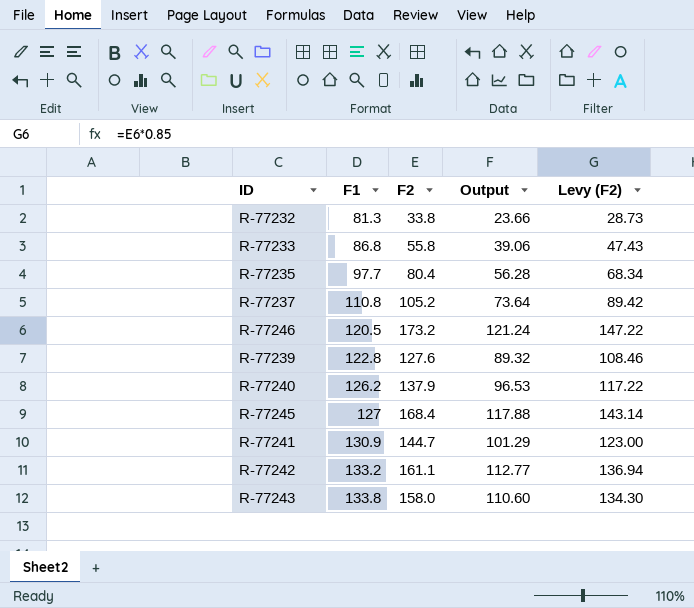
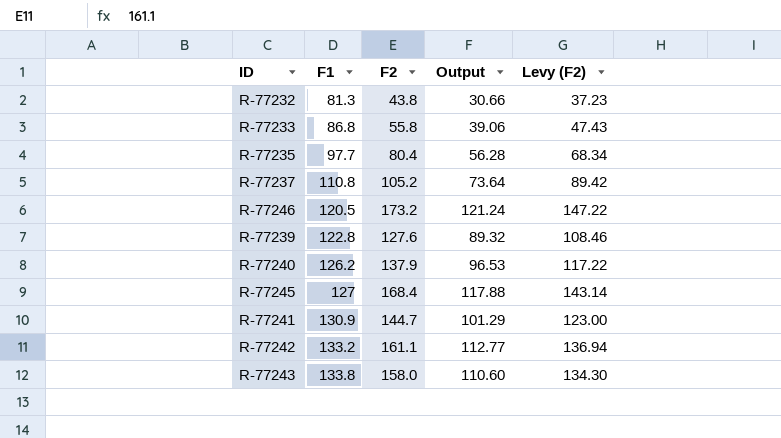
R-77232 | F2: 33.8 -> 43.8
R-77232 | Output: 23.66 -> 30.66
R-77232 | Levy (F2): 28.73 -> 37.23

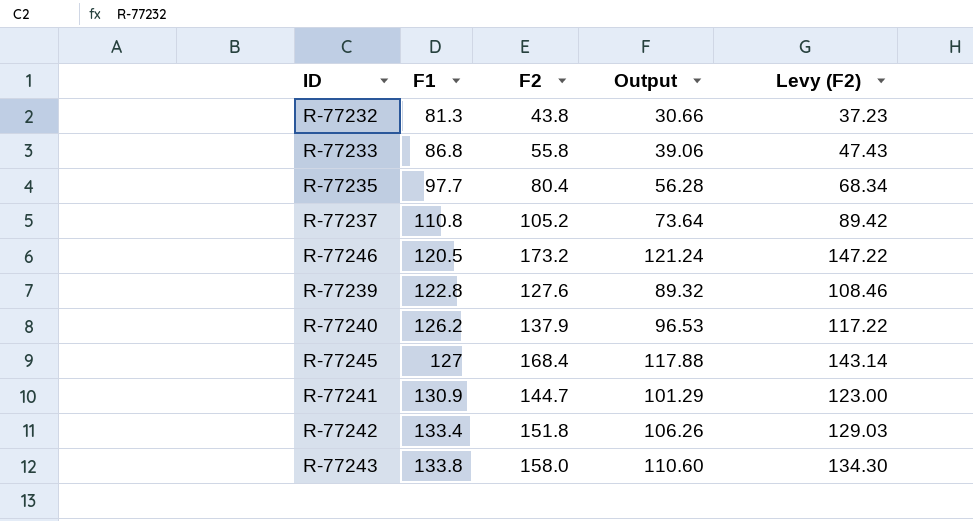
R-77242 | F1: 133.2 -> 133.4
R-77242 | F2: 161.1 -> 151.8
R-77242 | Output: 112.77 -> 106.26
R-77242 | Levy (F2): 136.94 -> 129.03

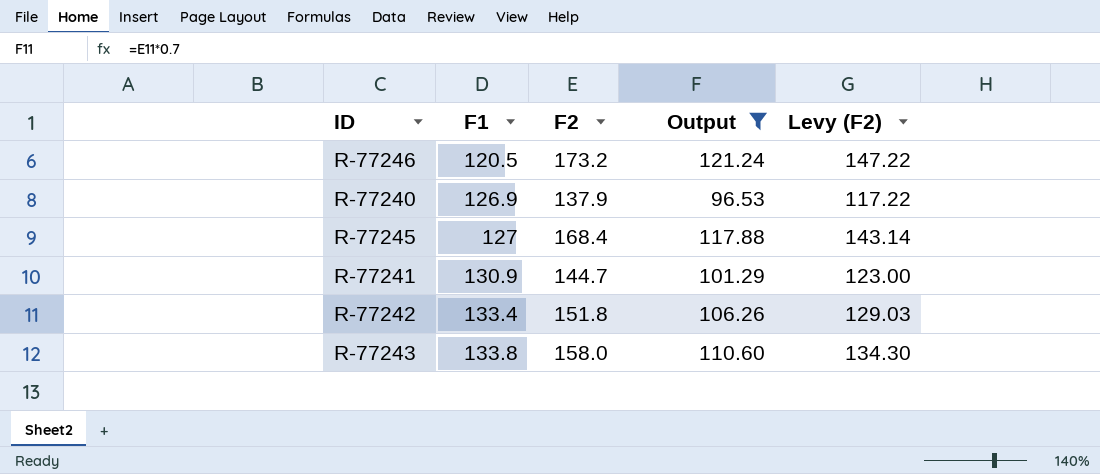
filter: none -> Output >= 96.53
R-77240 | F1: 126.2 -> 126.9

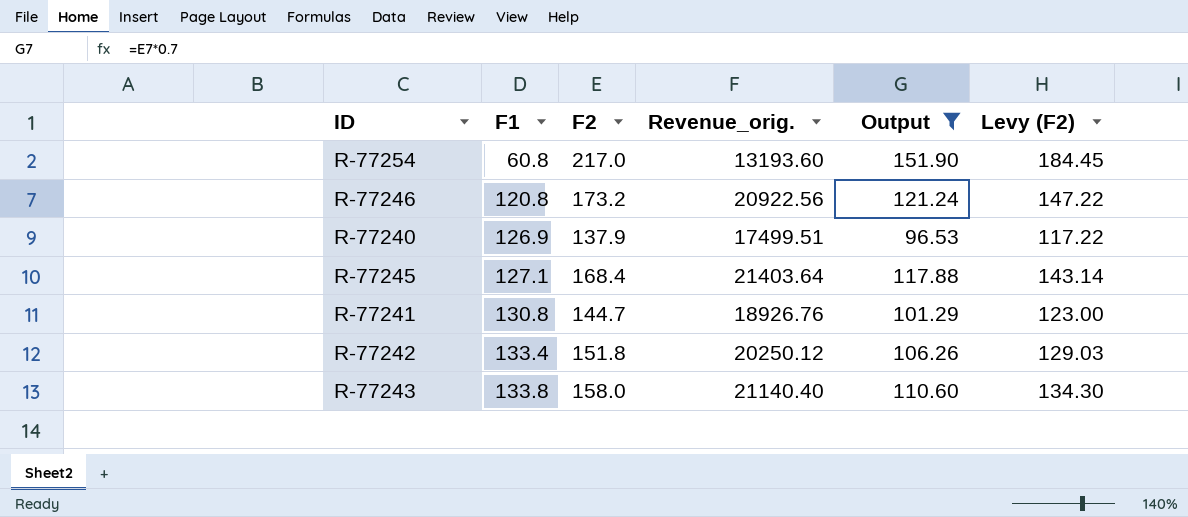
column Revenue_orig. | formula: none -> [F1] * [F2]
row R-77254: none -> 60.8 | 217.0 | 13193.60 | 151.90 | 184.45
R-77246 | F1: 120.5 -> 120.8
R-77245 | F1: 127 -> 127.1
R-77241 | F1: 130.9 -> 130.8

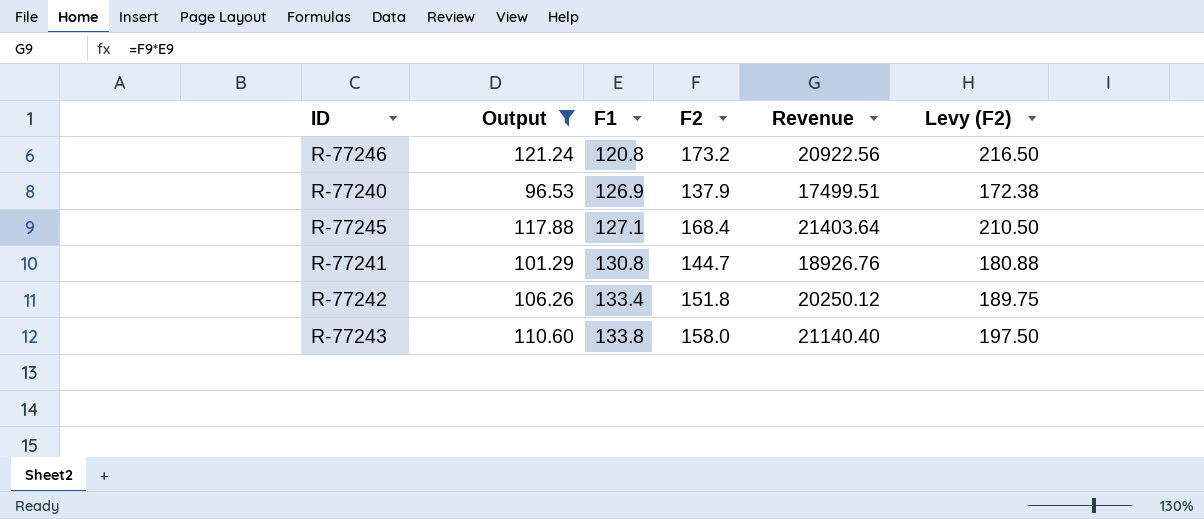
column Output | position: 5 -> 2
column name: Revenue_orig. -> Revenue
column Levy (F2) | formula: [F2] * 0.85 -> [F2] * 1.25
row R-77254: 60.8 | 217.0 | 13193.60 | 151.90 | 184.45 -> none

